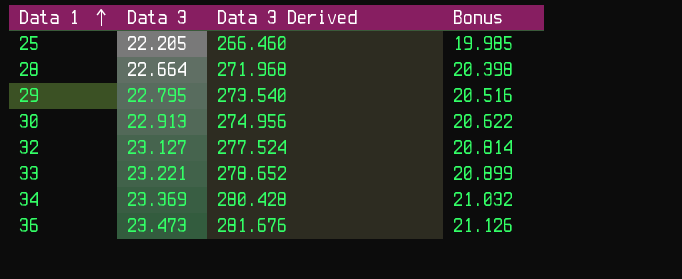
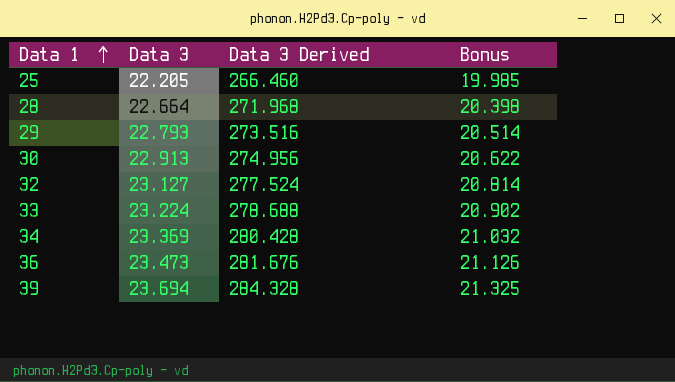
29 | Data 3: 22.795 -> 22.793
29 | Data 3 Derived: 273.540 -> 273.516
29 | Bonus: 20.516 -> 20.514
33 | Data 3: 23.221 -> 23.224
33 | Data 3 Derived: 278.652 -> 278.688
33 | Bonus: 20.899 -> 20.902
row 39: none -> 23.694 | 284.328 | 21.325

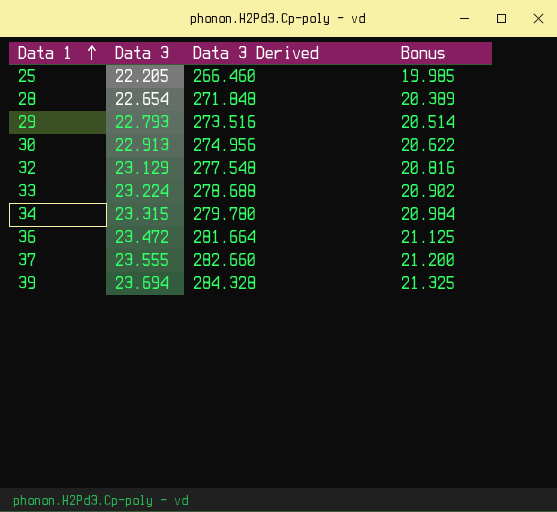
28 | Data 3: 22.664 -> 22.654
28 | Data 3 Derived: 271.968 -> 271.848
28 | Bonus: 20.398 -> 20.389
32 | Data 3: 23.127 -> 23.129
32 | Data 3 Derived: 277.524 -> 277.548
32 | Bonus: 20.814 -> 20.816
34 | Data 3: 23.369 -> 23.315
34 | Data 3 Derived: 280.428 -> 279.780
34 | Bonus: 21.032 -> 20.984
36 | Data 3: 23.473 -> 23.472
36 | Data 3 Derived: 281.676 -> 281.664
36 | Bonus: 21.126 -> 21.125
row 37: none -> 23.555 | 282.660 | 21.200

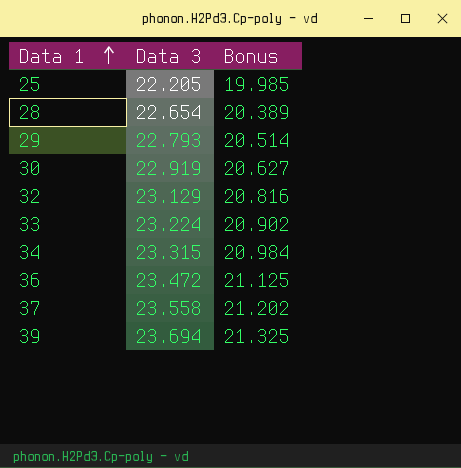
column Data 3 Derived | formula: [Data 3] * 12 -> none
30 | Data 3: 22.913 -> 22.919
30 | Bonus: 20.622 -> 20.627
37 | Data 3: 23.555 -> 23.558
37 | Bonus: 21.200 -> 21.202

